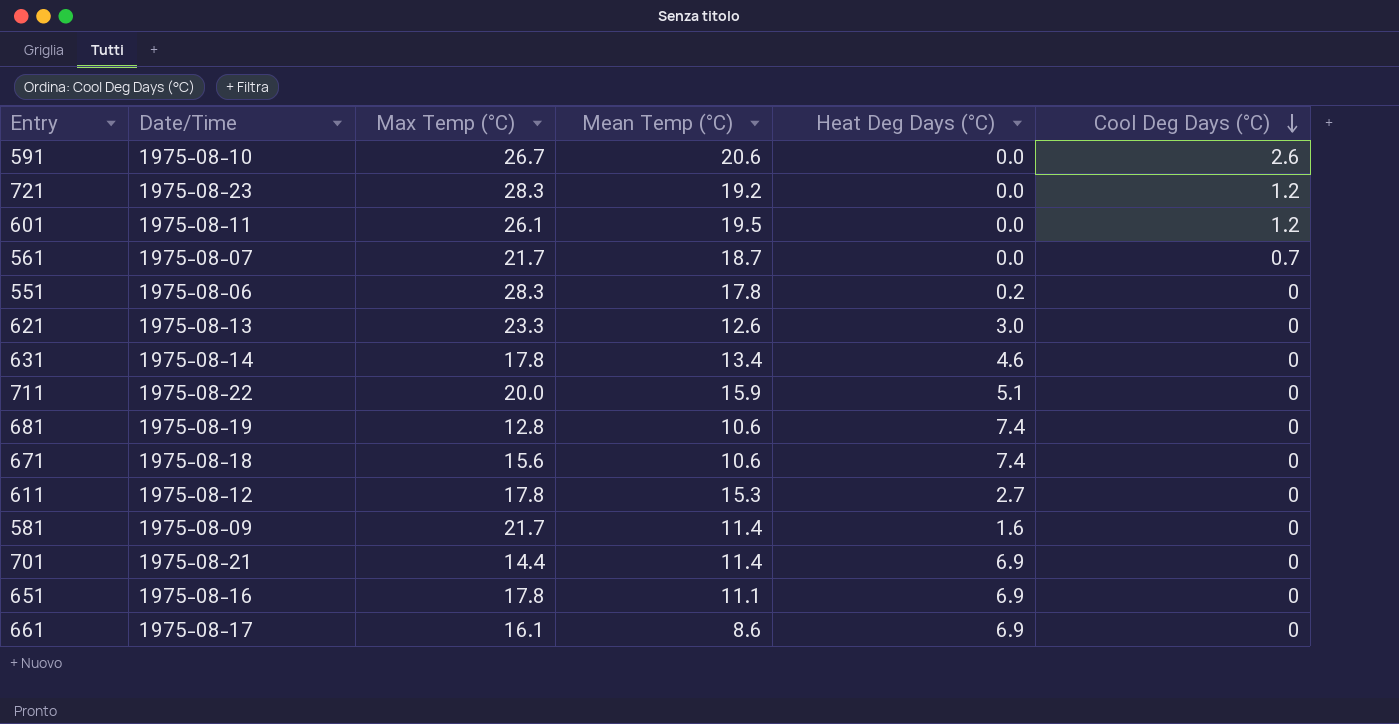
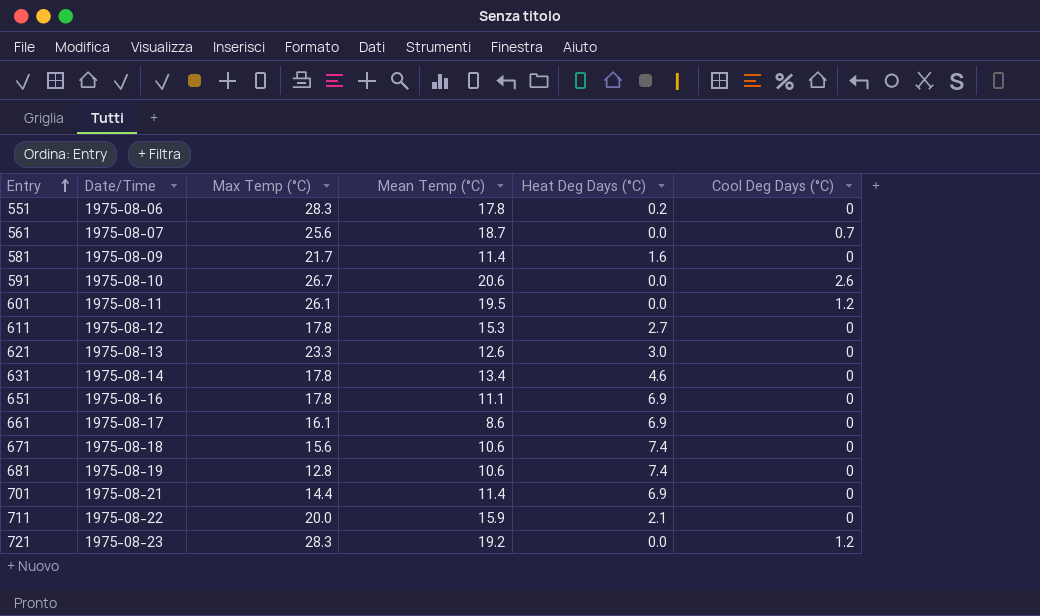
row order: Cool Deg Days (°C) descending -> Entry ascending
561 | Max Temp (°C): 21.7 -> 25.6
711 | Heat Deg Days (°C): 5.1 -> 2.1

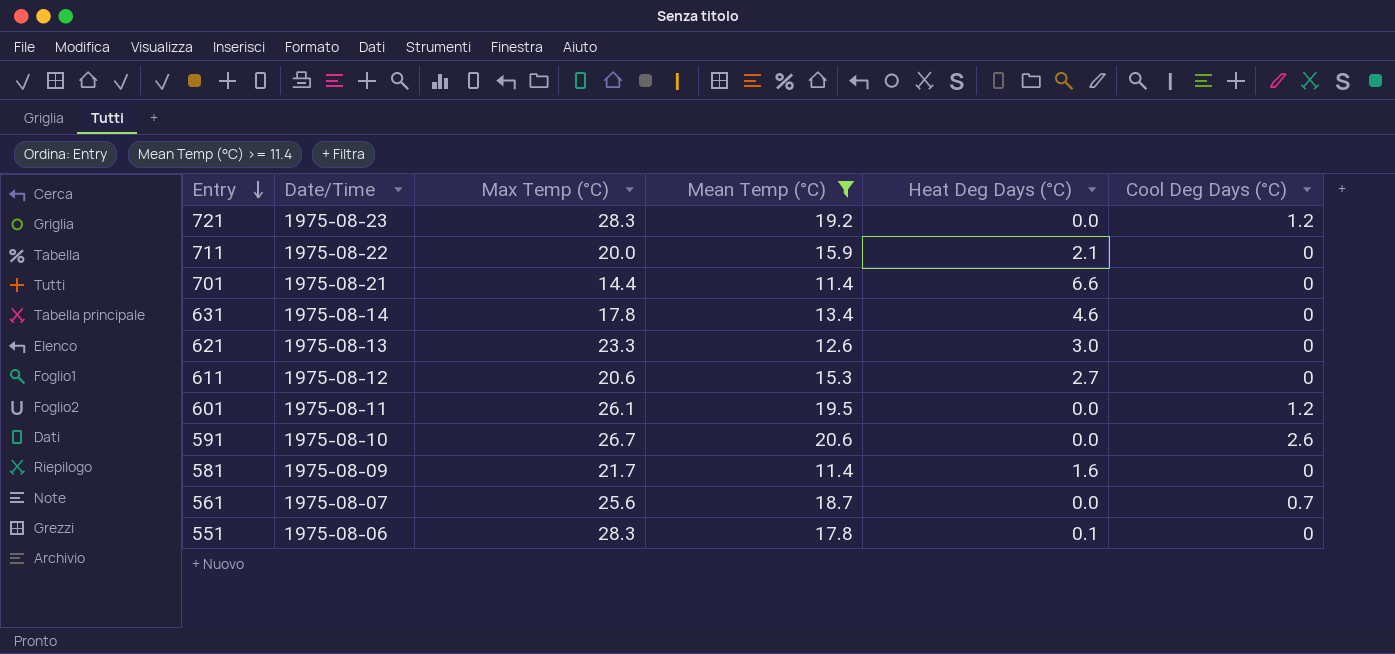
filter: none -> Mean Temp (°C) >= 11.4
row order: Entry ascending -> Entry descending
701 | Heat Deg Days (°C): 6.9 -> 6.6
611 | Max Temp (°C): 17.8 -> 20.6
551 | Heat Deg Days (°C): 0.2 -> 0.1

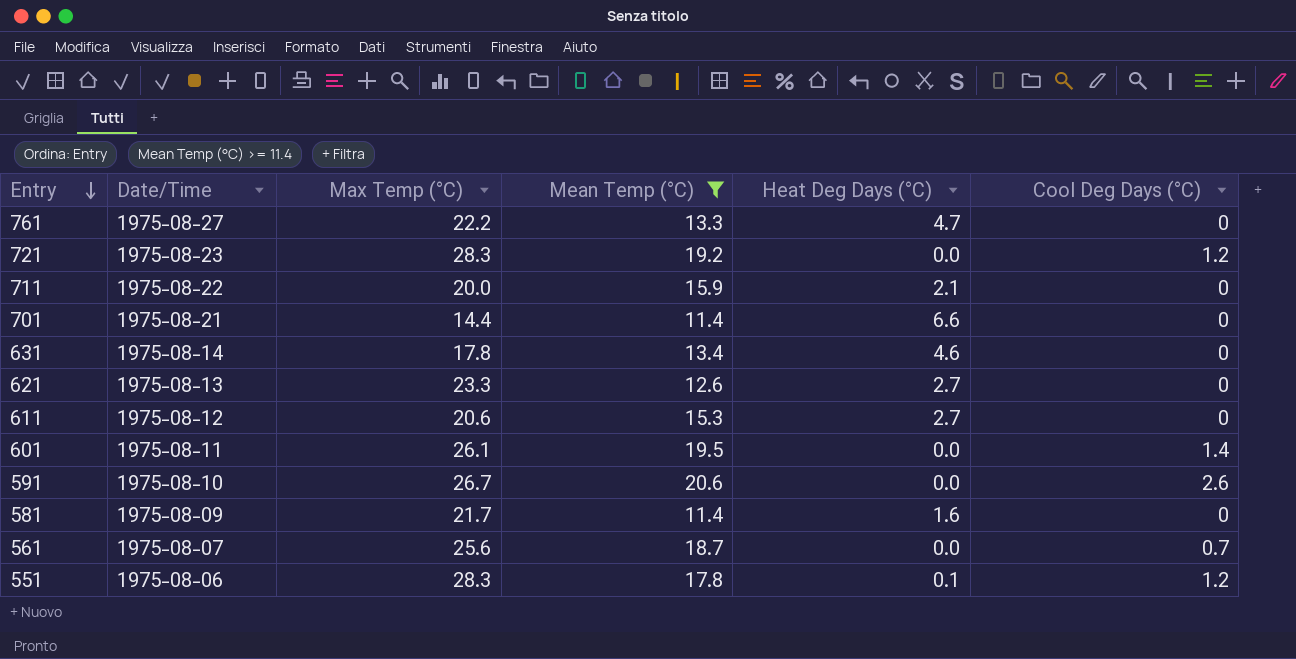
row 761: none -> 1975-08-27 | 22.2 | 13.3 | 4.7 | 0
621 | Heat Deg Days (°C): 3.0 -> 2.7
601 | Cool Deg Days (°C): 1.2 -> 1.4
551 | Cool Deg Days (°C): 0 -> 1.2

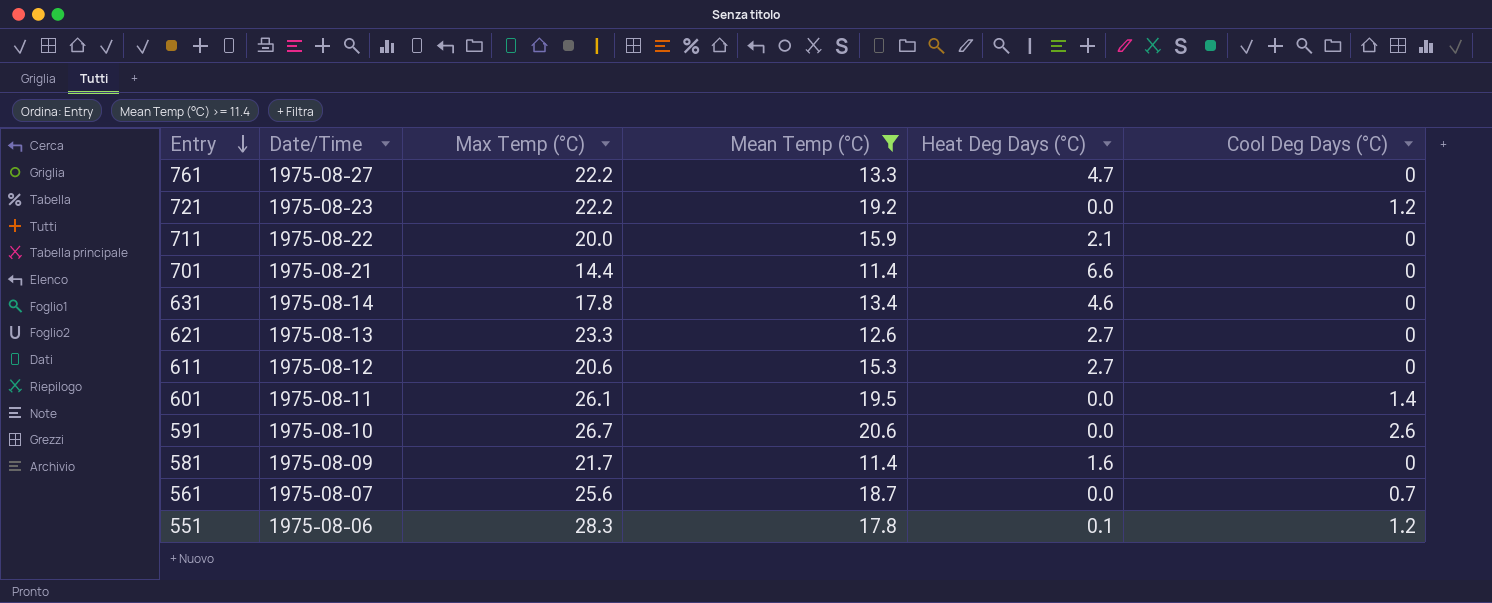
721 | Max Temp (°C): 28.3 -> 22.2

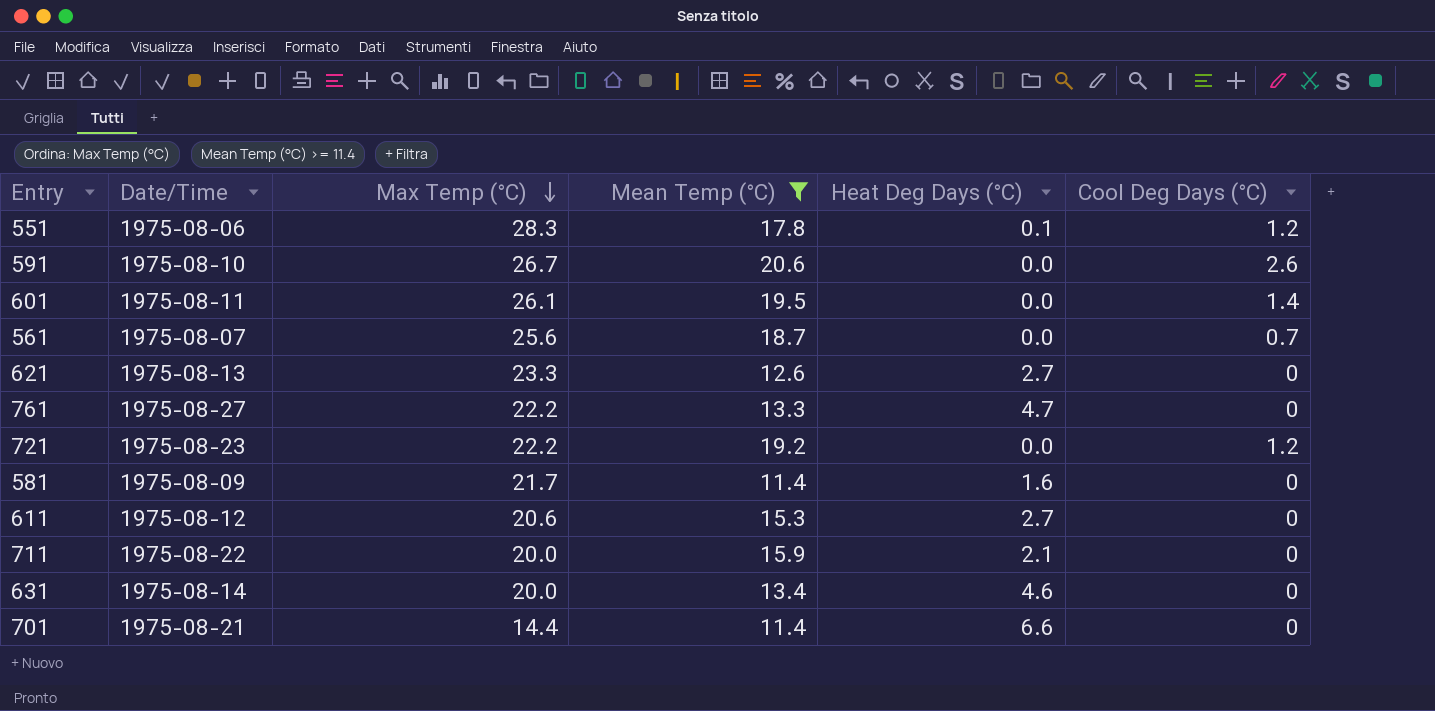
row order: Entry descending -> Max Temp (°C) descending
631 | Max Temp (°C): 17.8 -> 20.0

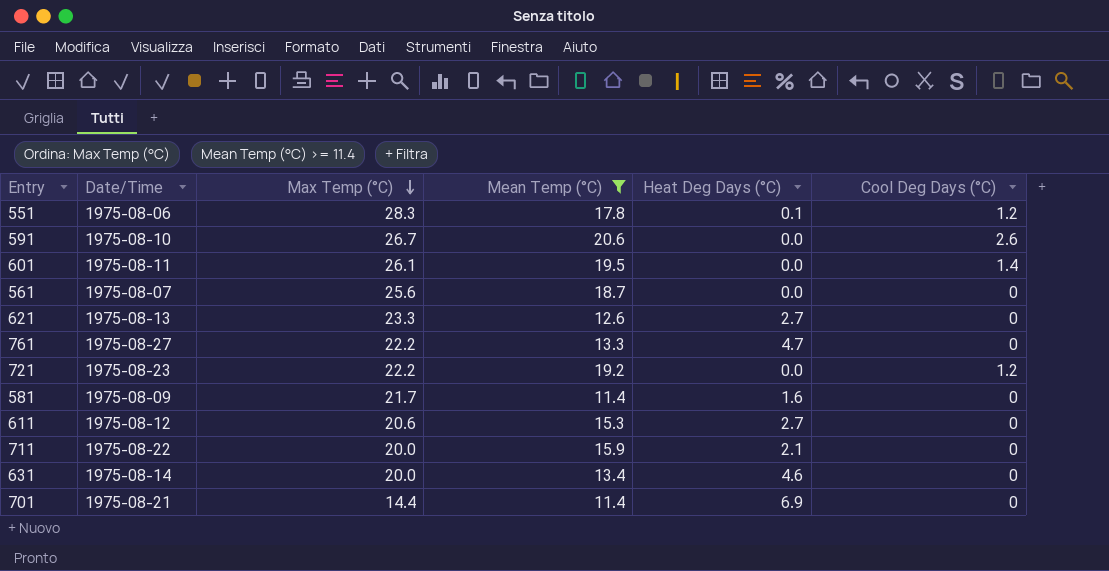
561 | Cool Deg Days (°C): 0.7 -> 0
701 | Heat Deg Days (°C): 6.6 -> 6.9

